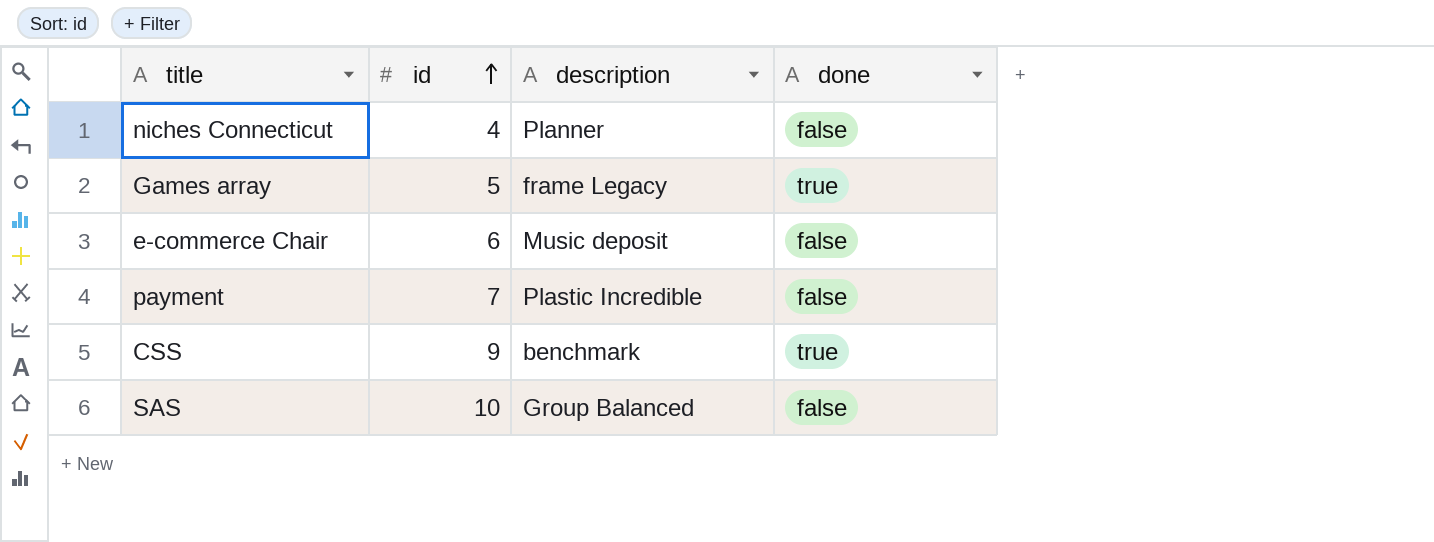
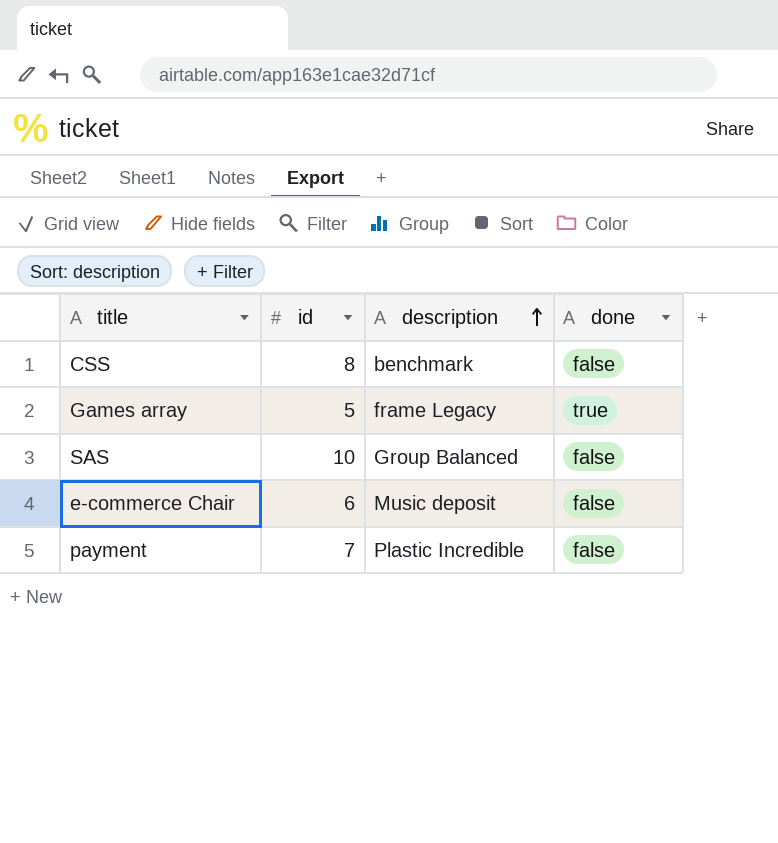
row order: id ascending -> description ascending
row niches Connecticut: 4 | Planner | false -> none
CSS | id: 9 -> 8
CSS | done: true -> false

